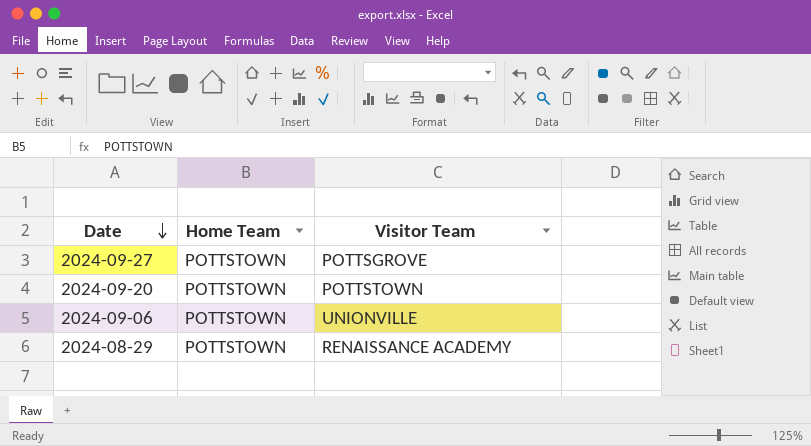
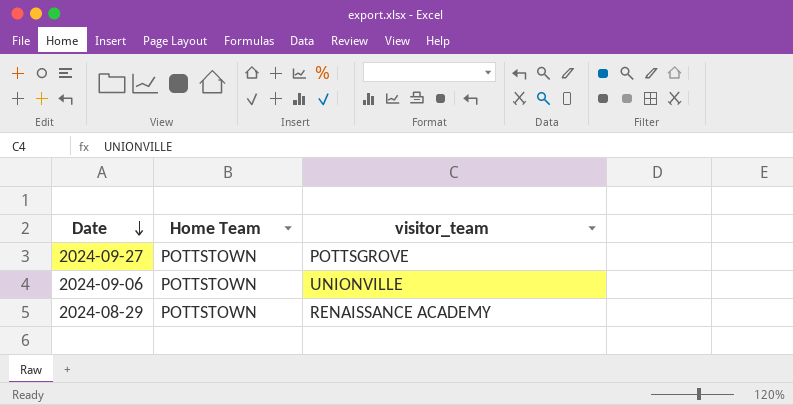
column name: Visitor Team -> visitor_team
row 2024-09-20: POTTSTOWN | POTTSTOWN -> none

